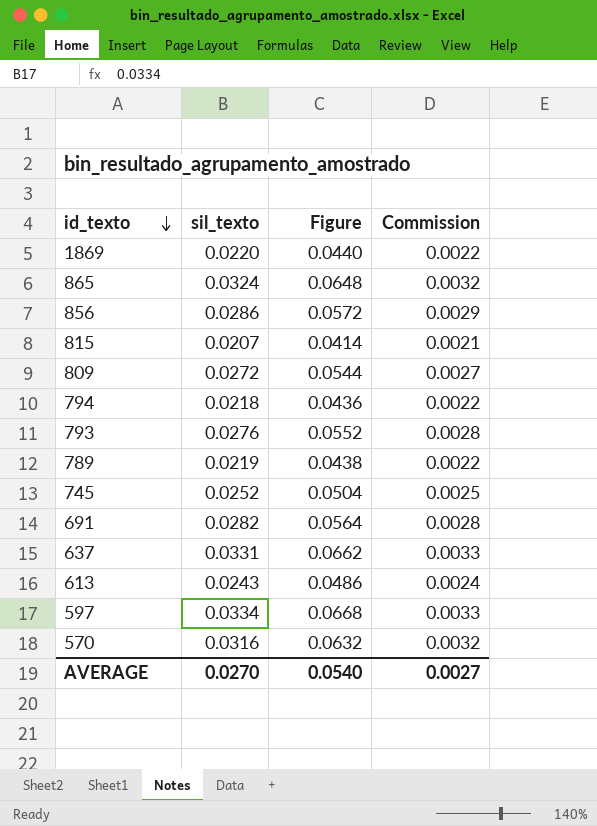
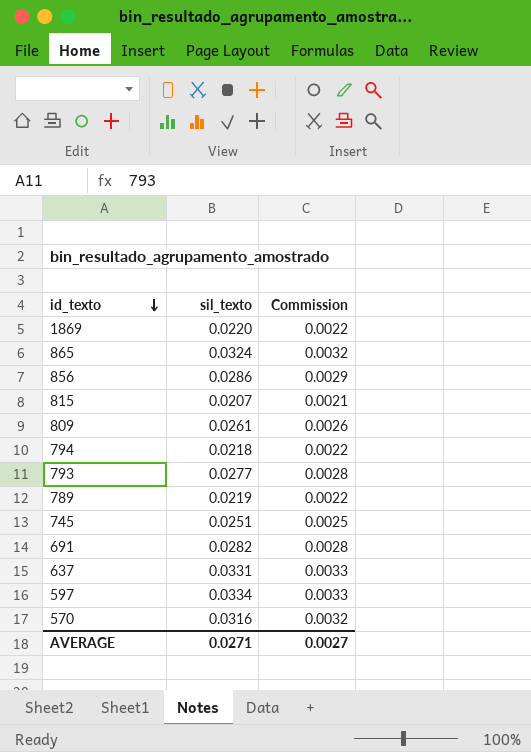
column Figure | formula: [sil_texto] * 2 -> none
row 613: 0.0243 | 0.0486 | 0.0024 -> none
809 | sil_texto: 0.0272 -> 0.0261
809 | Commission: 0.0027 -> 0.0026
793 | sil_texto: 0.0276 -> 0.0277
745 | sil_texto: 0.0252 -> 0.0251
AVERAGE | sil_texto: 0.0270 -> 0.0271

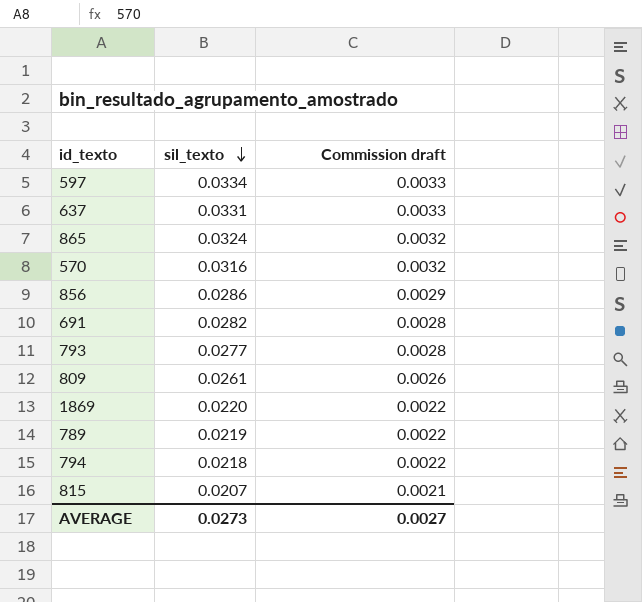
row order: id_texto descending -> sil_texto descending
column name: Commission -> Commission draft
row 745: 0.0251 | 0.0025 -> none
AVERAGE | sil_texto: 0.0271 -> 0.0273

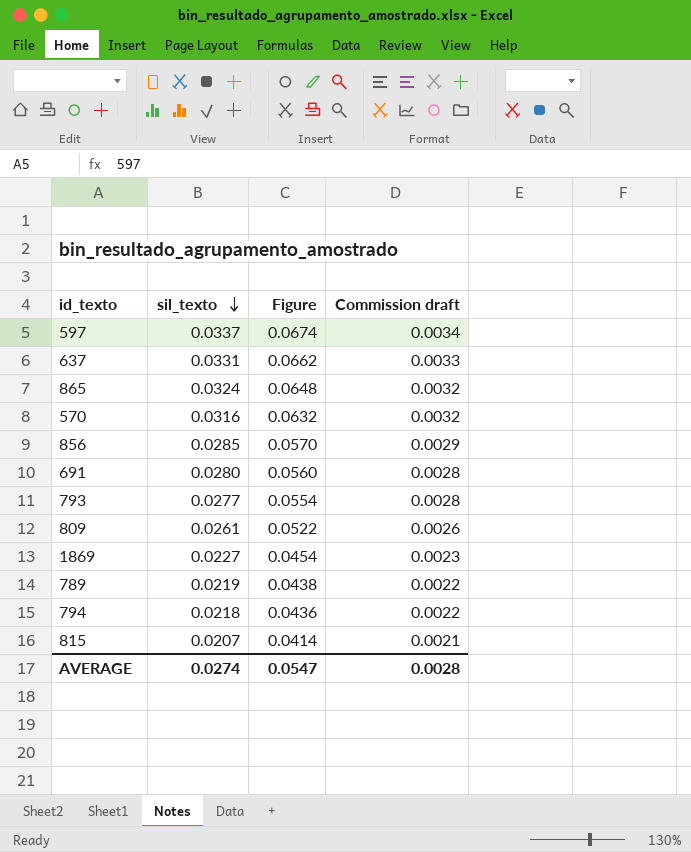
column Figure | formula: none -> [sil_texto] * 2
597 | sil_texto: 0.0334 -> 0.0337
597 | Commission draft: 0.0033 -> 0.0034
856 | sil_texto: 0.0286 -> 0.0285
691 | sil_texto: 0.0282 -> 0.0280
1869 | sil_texto: 0.0220 -> 0.0227
1869 | Commission draft: 0.0022 -> 0.0023
AVERAGE | sil_texto: 0.0273 -> 0.0274
AVERAGE | Commission draft: 0.0027 -> 0.0028

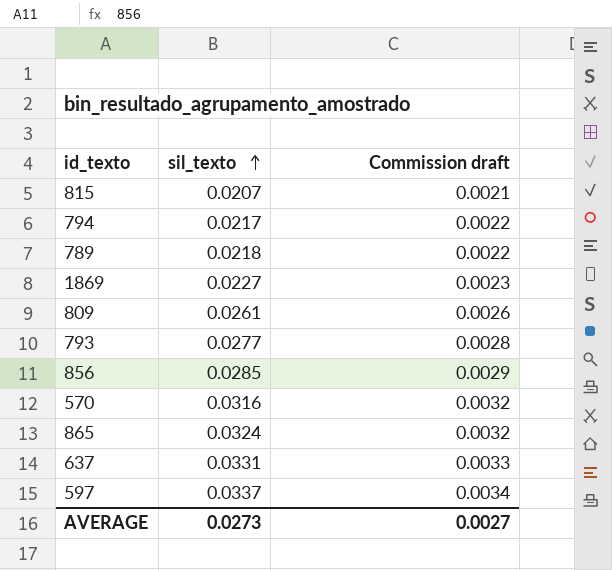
row order: sil_texto descending -> sil_texto ascending
column Figure | formula: [sil_texto] * 2 -> none
row 691: 0.0280 | 0.0560 | 0.0028 -> none
794 | sil_texto: 0.0218 -> 0.0217
789 | sil_texto: 0.0219 -> 0.0218
AVERAGE | sil_texto: 0.0274 -> 0.0273
AVERAGE | Commission draft: 0.0028 -> 0.0027

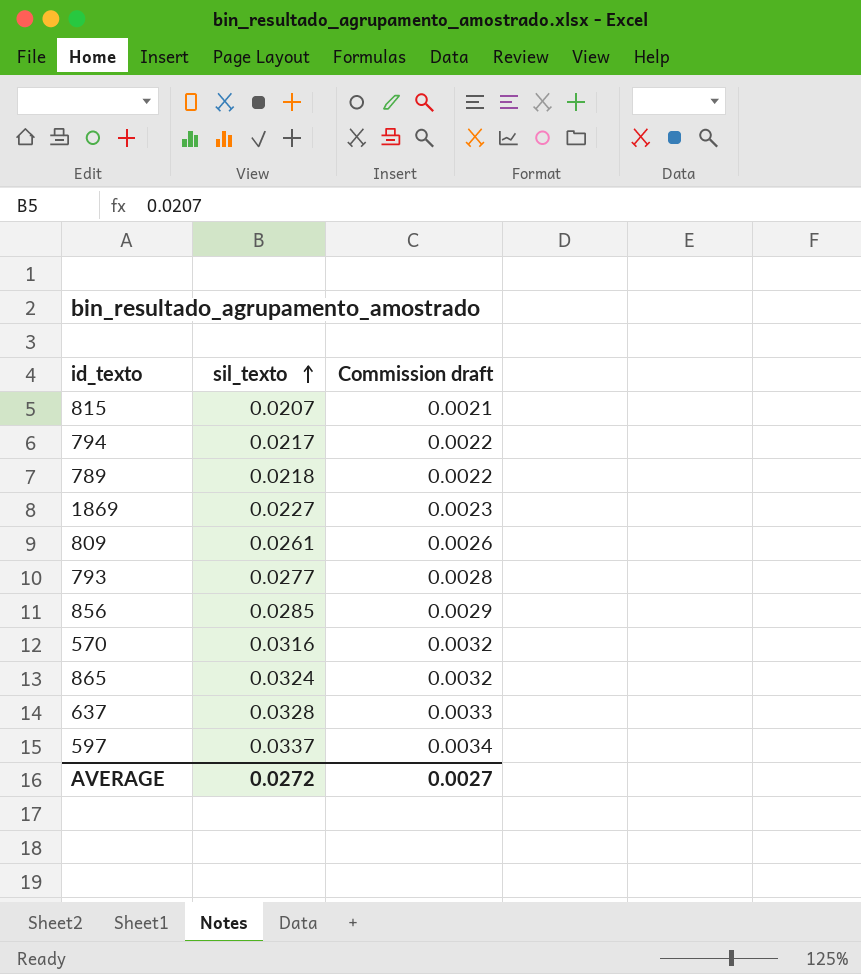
637 | sil_texto: 0.0331 -> 0.0328
AVERAGE | sil_texto: 0.0273 -> 0.0272

